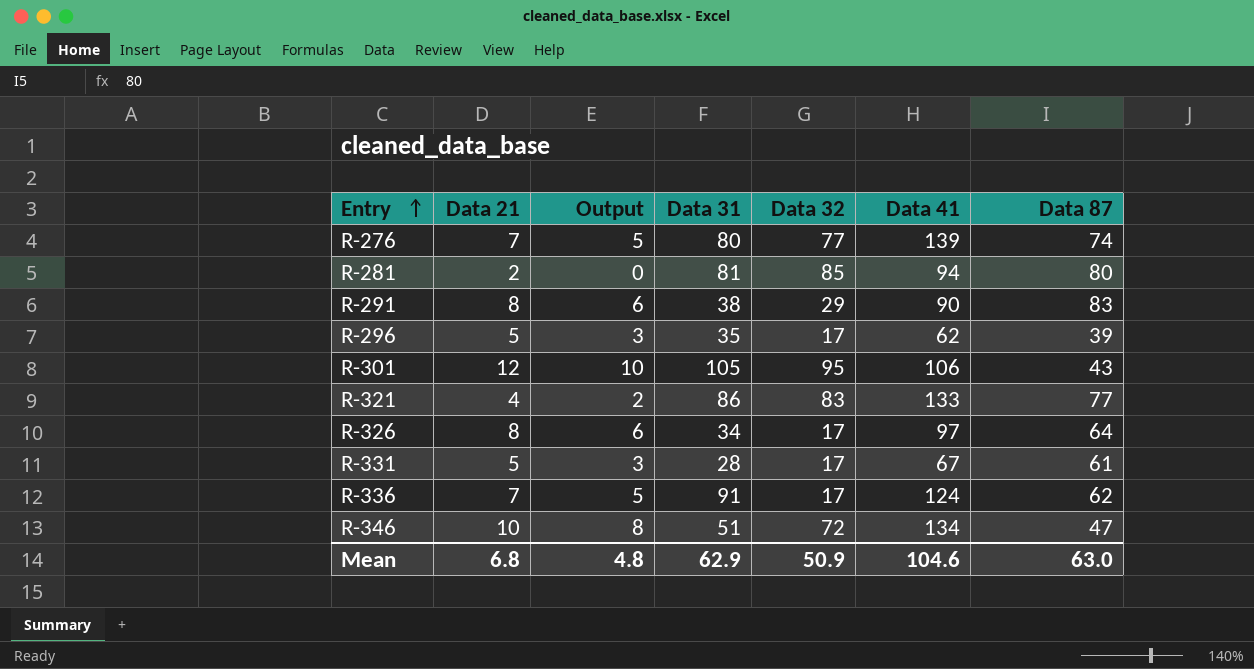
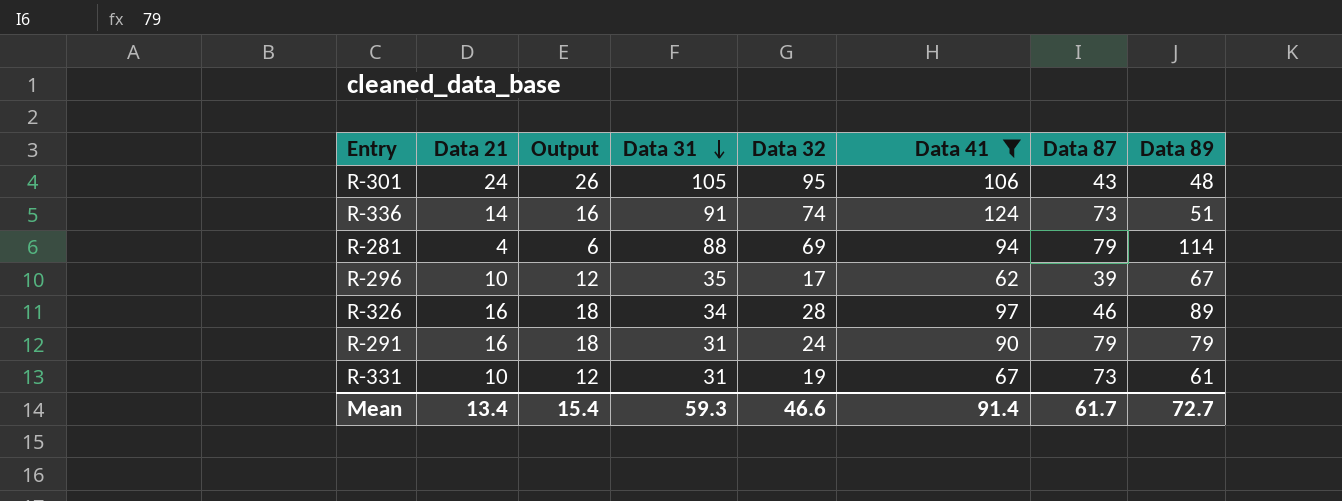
filter: none -> Data 41 <= 124
row order: Entry ascending -> Data 31 descending
column Output | formula: [Data 21] - 2 -> [Data 21] + 2
column Data 89 | position: none -> 8
R-301 | Data 21: 12 -> 24
R-336 | Data 21: 7 -> 14
R-336 | Data 32: 17 -> 74
R-336 | Data 87: 62 -> 73
R-281 | Data 21: 2 -> 4
R-281 | Data 31: 81 -> 88
R-281 | Data 32: 85 -> 69
R-281 | Data 87: 80 -> 79
R-296 | Data 21: 5 -> 10
R-326 | Data 21: 8 -> 16
R-326 | Data 32: 17 -> 28
R-326 | Data 87: 64 -> 46
R-291 | Data 21: 8 -> 16
R-291 | Data 31: 38 -> 31
R-291 | Data 32: 29 -> 24
R-291 | Data 87: 83 -> 79
R-331 | Data 21: 5 -> 10
R-331 | Data 31: 28 -> 31
R-331 | Data 32: 17 -> 19
R-331 | Data 87: 61 -> 73
Mean | Data 21: 6.8 -> 13.4
Mean | Output: 4.8 -> 15.4
Mean | Data 31: 62.9 -> 59.3
Mean | Data 32: 50.9 -> 46.6
Mean | Data 41: 104.6 -> 91.4
Mean | Data 87: 63.0 -> 61.7

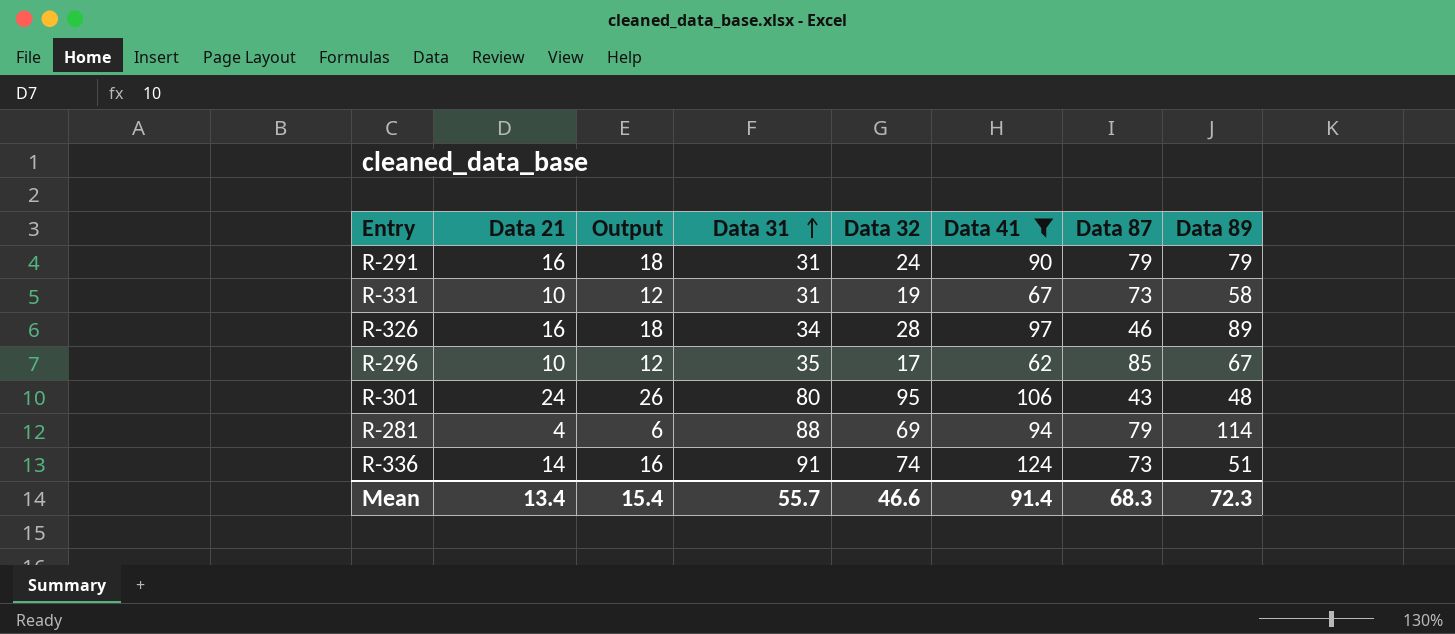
row order: Data 31 descending -> Data 31 ascending
R-331 | Data 89: 61 -> 58
R-296 | Data 87: 39 -> 85
R-301 | Data 31: 105 -> 80
Mean | Data 31: 59.3 -> 55.7
Mean | Data 87: 61.7 -> 68.3
Mean | Data 89: 72.7 -> 72.3

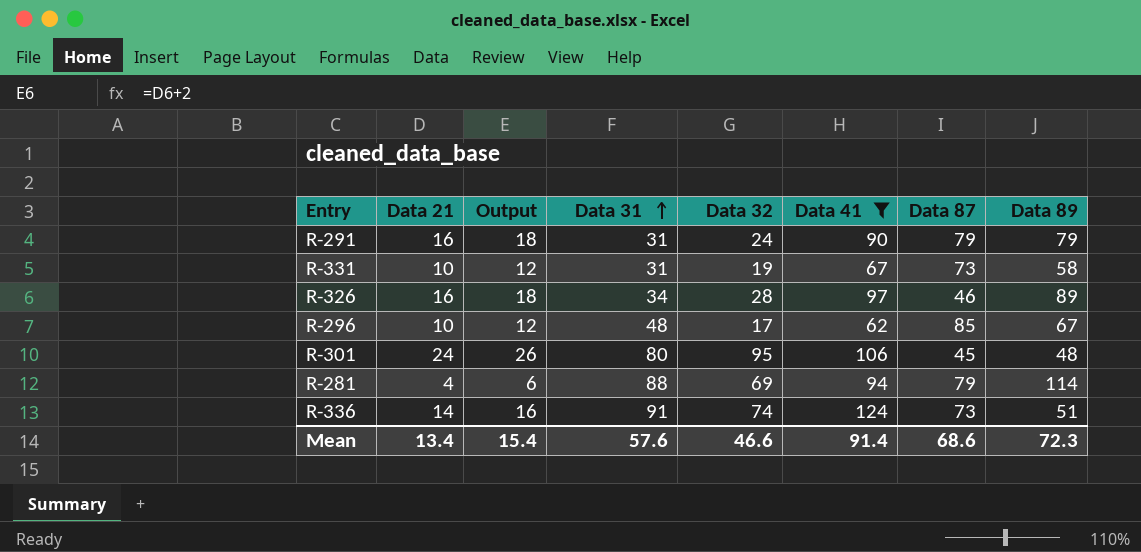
R-296 | Data 31: 35 -> 48
R-301 | Data 87: 43 -> 45
Mean | Data 31: 55.7 -> 57.6
Mean | Data 87: 68.3 -> 68.6

